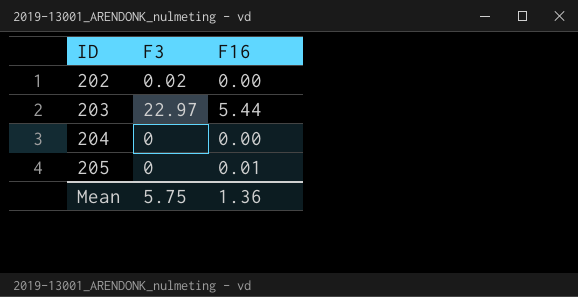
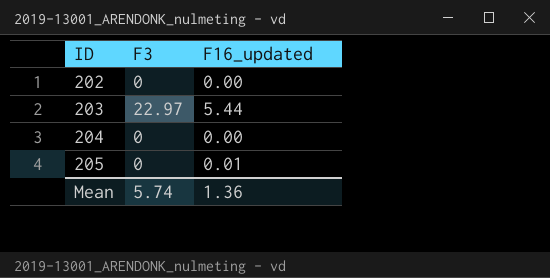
column name: F16 -> F16_updated
202 | F3: 0.02 -> 0
Mean | F3: 5.75 -> 5.74

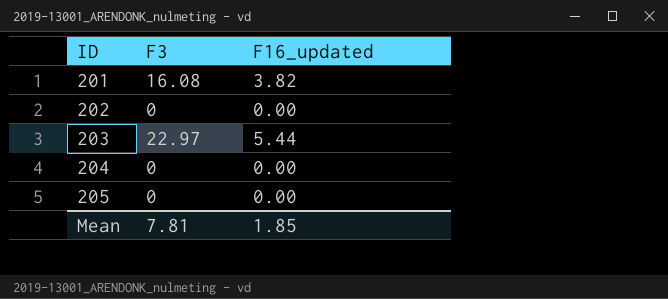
row 201: none -> 16.08 | 3.82
205 | F16_updated: 0.01 -> 0.00
Mean | F3: 5.74 -> 7.81
Mean | F16_updated: 1.36 -> 1.85

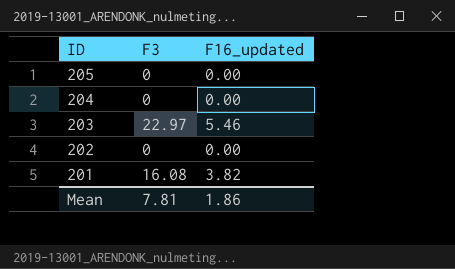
row order: ID ascending -> ID descending
203 | F16_updated: 5.44 -> 5.46
Mean | F16_updated: 1.85 -> 1.86

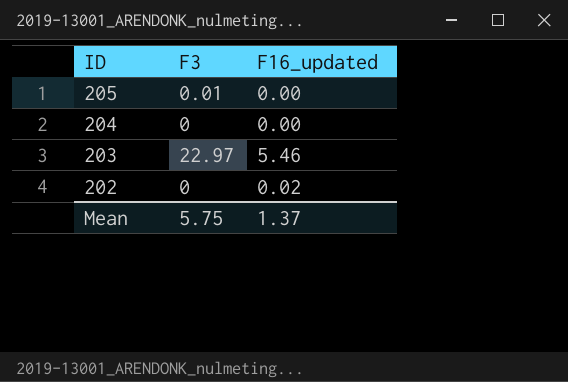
row 201: 16.08 | 3.82 -> none
205 | F3: 0 -> 0.01
202 | F16_updated: 0.00 -> 0.02
Mean | F3: 7.81 -> 5.75
Mean | F16_updated: 1.86 -> 1.37

